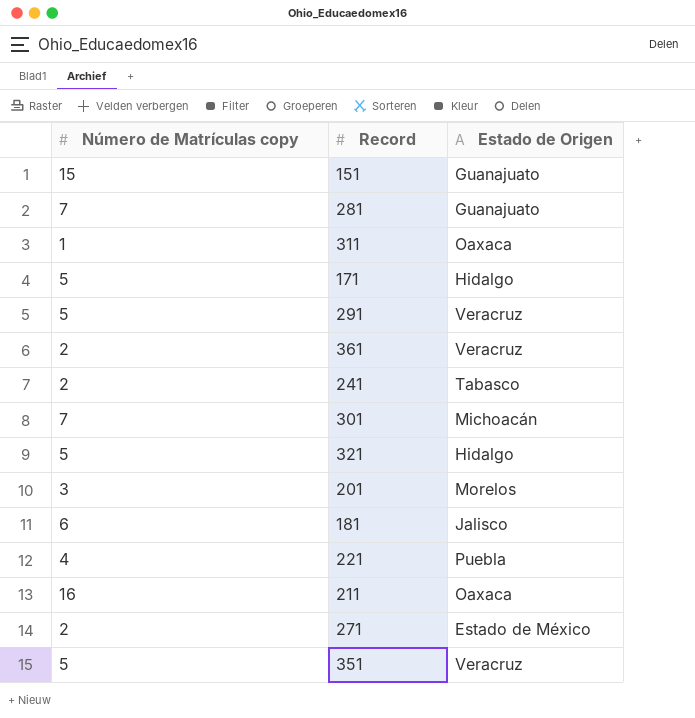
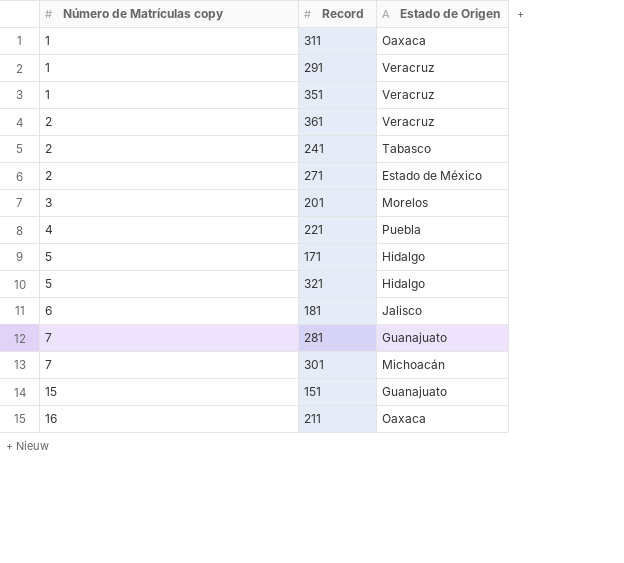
row order: none -> Número de Matrículas copy ascending
291 | Número de Matrículas copy: 5 -> 1
351 | Número de Matrículas copy: 5 -> 1

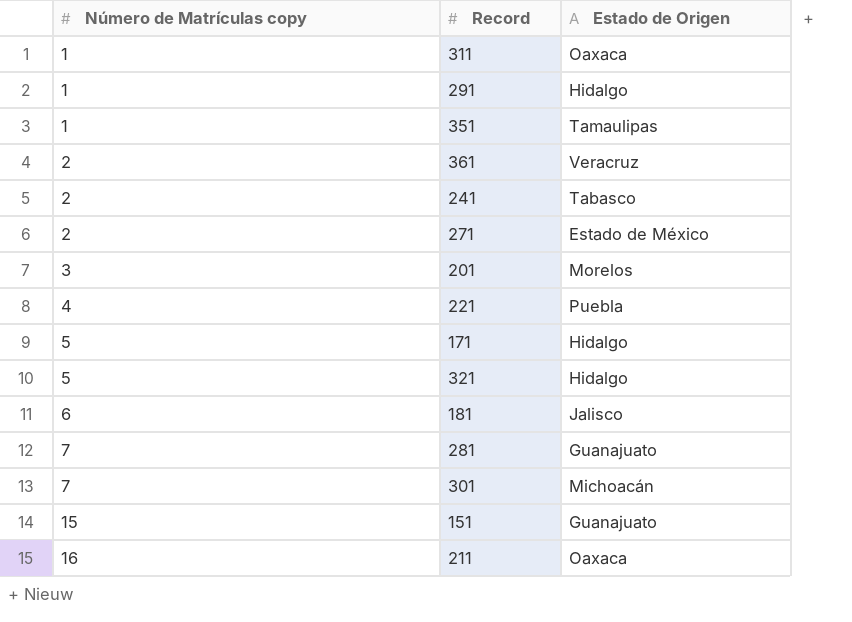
291 | Estado de Origen: Veracruz -> Hidalgo
351 | Estado de Origen: Veracruz -> Tamaulipas

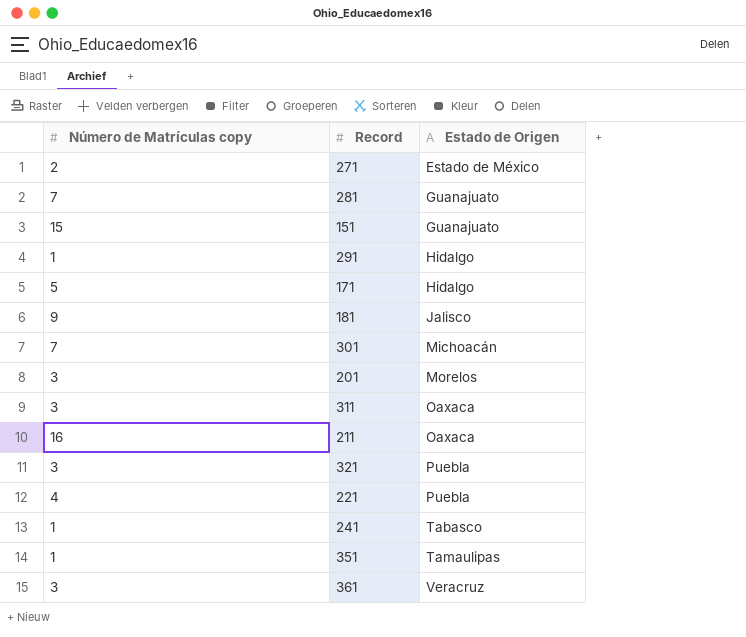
row order: Número de Matrículas copy ascending -> Estado de Origen ascending
181 | Número de Matrículas copy: 6 -> 9
311 | Número de Matrículas copy: 1 -> 3
321 | Número de Matrículas copy: 5 -> 3
321 | Estado de Origen: Hidalgo -> Puebla
241 | Número de Matrículas copy: 2 -> 1
361 | Número de Matrículas copy: 2 -> 3

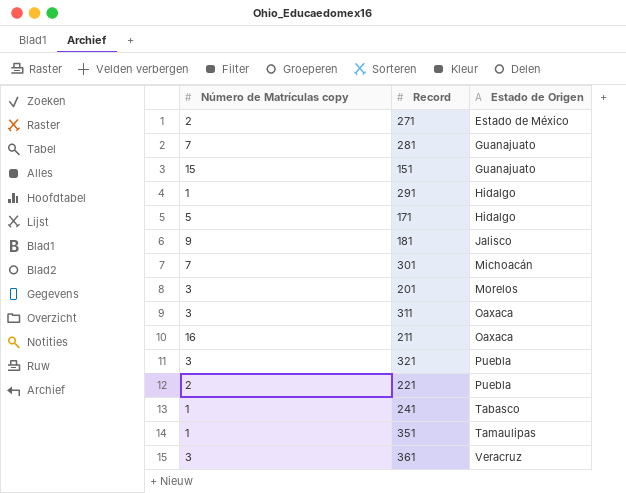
221 | Número de Matrículas copy: 4 -> 2

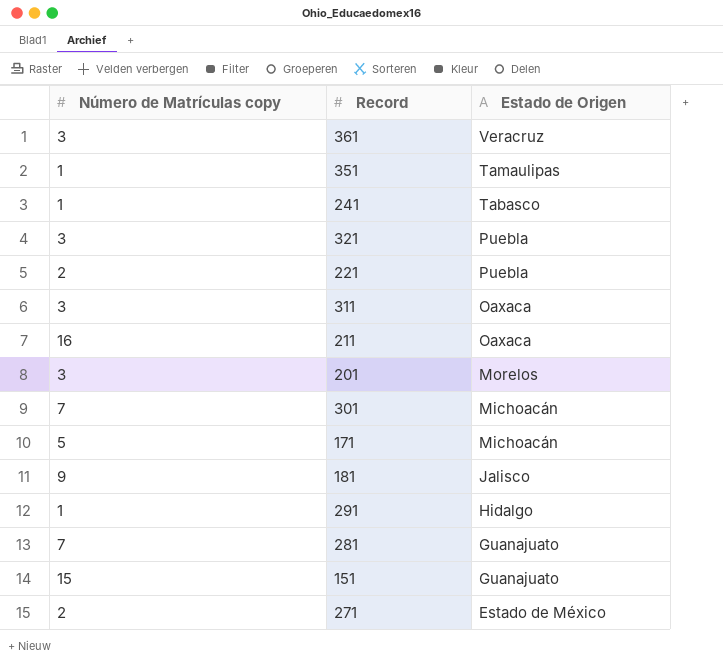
row order: Estado de Origen ascending -> Estado de Origen descending
171 | Estado de Origen: Hidalgo -> Michoacán

